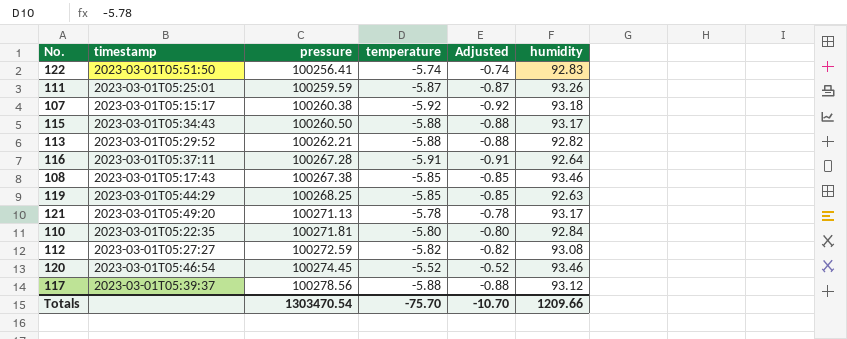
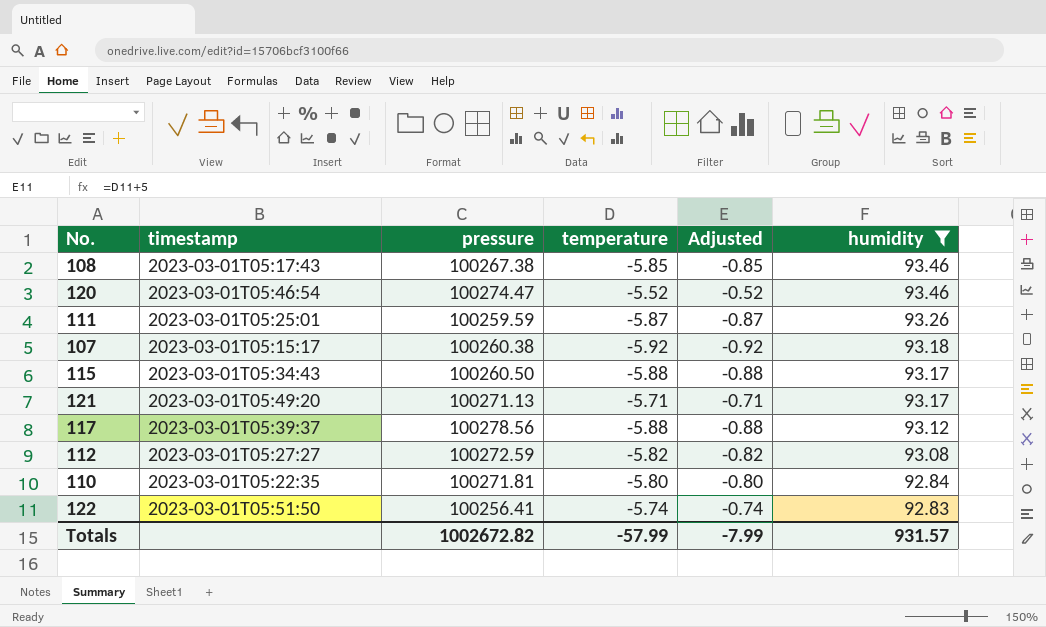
filter: none -> humidity >= 92.83
row order: pressure ascending -> humidity descending
120 | pressure: 100274.45 -> 100274.47
121 | temperature: -5.78 -> -5.71
121 | Adjusted: -0.78 -> -0.71
Totals | pressure: 1303470.54 -> 1002672.82
Totals | temperature: -75.70 -> -57.99
Totals | Adjusted: -10.70 -> -7.99
Totals | humidity: 1209.66 -> 931.57

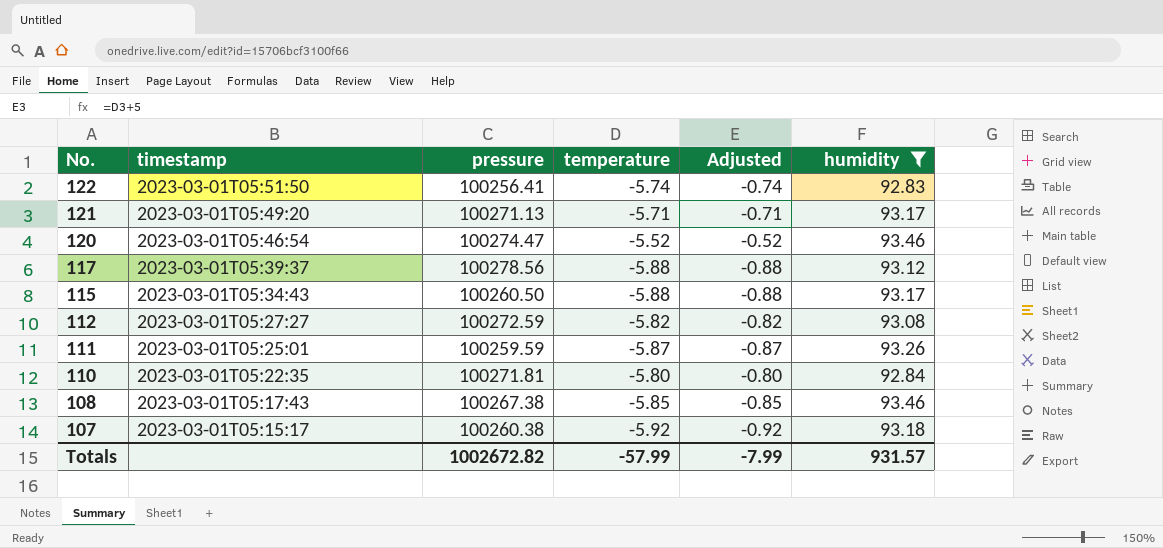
row order: humidity descending -> No. descending

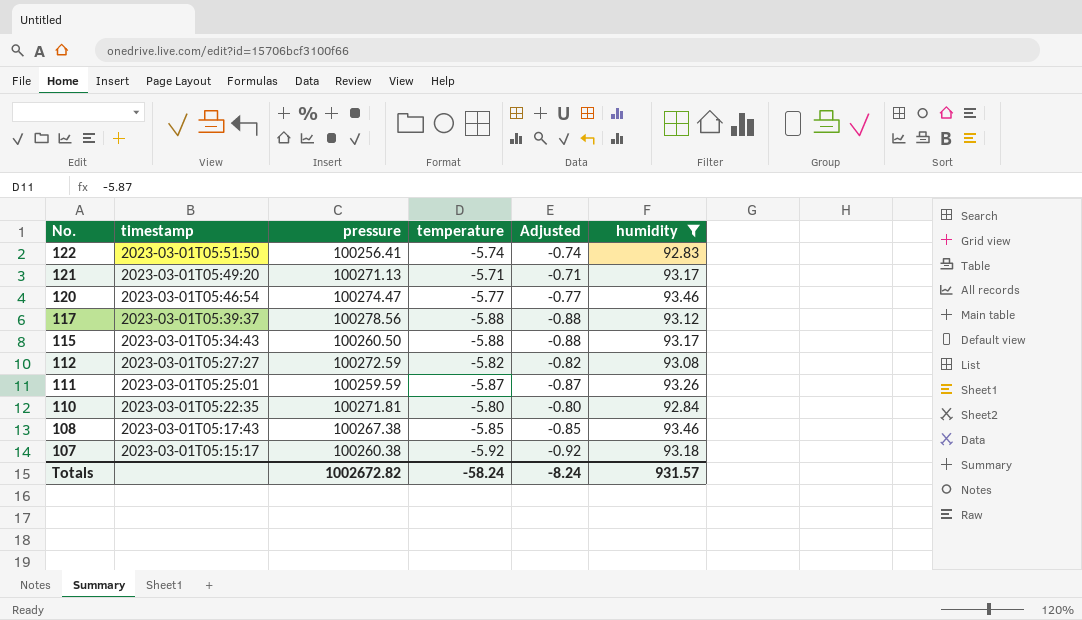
120 | temperature: -5.52 -> -5.77
120 | Adjusted: -0.52 -> -0.77
Totals | temperature: -57.99 -> -58.24
Totals | Adjusted: -7.99 -> -8.24

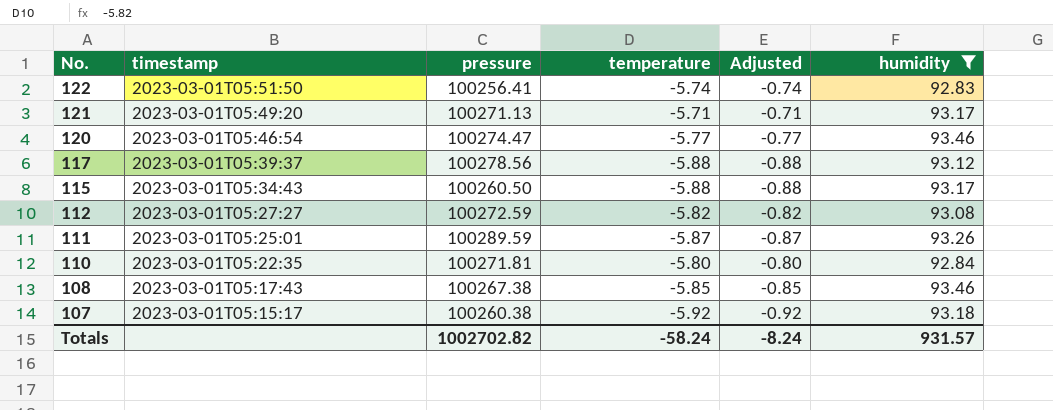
111 | pressure: 100259.59 -> 100289.59
Totals | pressure: 1002672.82 -> 1002702.82

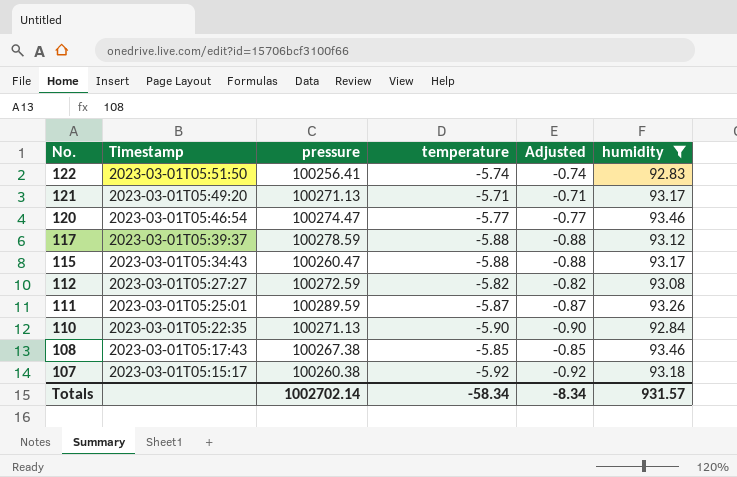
column name: timestamp -> Timestamp
117 | pressure: 100278.56 -> 100278.59
115 | pressure: 100260.50 -> 100260.47
110 | pressure: 100271.81 -> 100271.13
110 | temperature: -5.80 -> -5.90
110 | Adjusted: -0.80 -> -0.90
Totals | pressure: 1002702.82 -> 1002702.14
Totals | temperature: -58.24 -> -58.34
Totals | Adjusted: -8.24 -> -8.34

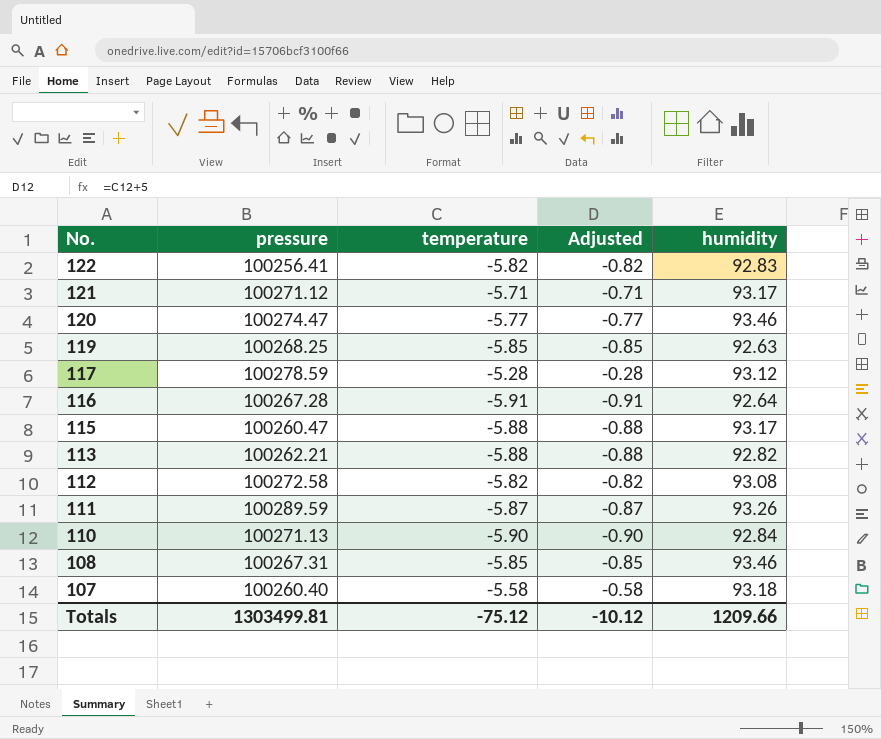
filter: humidity >= 92.83 -> none
column Timestamp | position: 2 -> none
122 | temperature: -5.74 -> -5.82
122 | Adjusted: -0.74 -> -0.82
121 | pressure: 100271.13 -> 100271.12
117 | temperature: -5.88 -> -5.28
117 | Adjusted: -0.88 -> -0.28
112 | pressure: 100272.59 -> 100272.58
108 | pressure: 100267.38 -> 100267.31
107 | pressure: 100260.38 -> 100260.40
107 | temperature: -5.92 -> -5.58
107 | Adjusted: -0.92 -> -0.58
Totals | pressure: 1002702.14 -> 1303499.81
Totals | temperature: -58.34 -> -75.12
Totals | Adjusted: -8.34 -> -10.12
Totals | humidity: 931.57 -> 1209.66

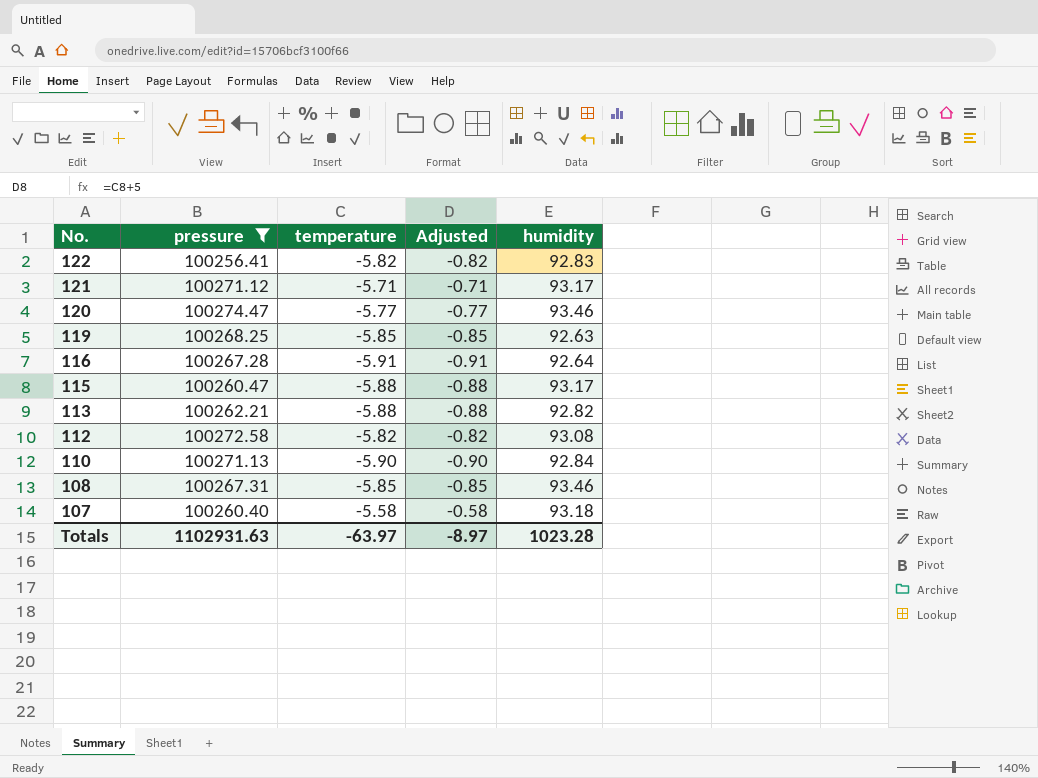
filter: none -> pressure <= 100274.47
Totals | pressure: 1303499.81 -> 1102931.63
Totals | temperature: -75.12 -> -63.97
Totals | Adjusted: -10.12 -> -8.97
Totals | humidity: 1209.66 -> 1023.28

